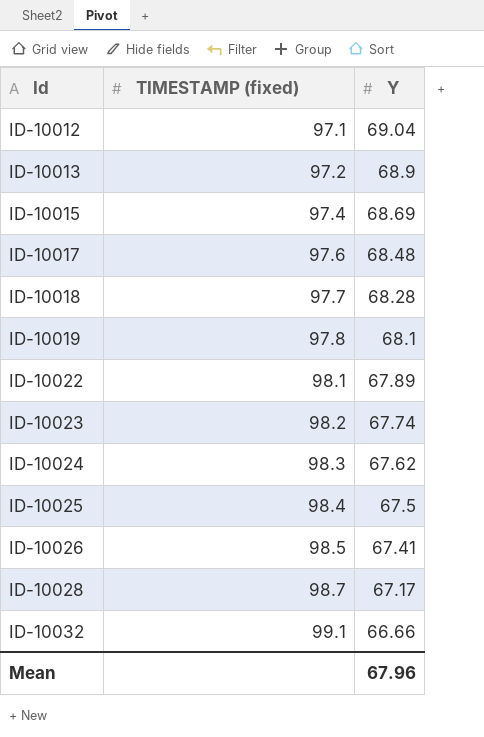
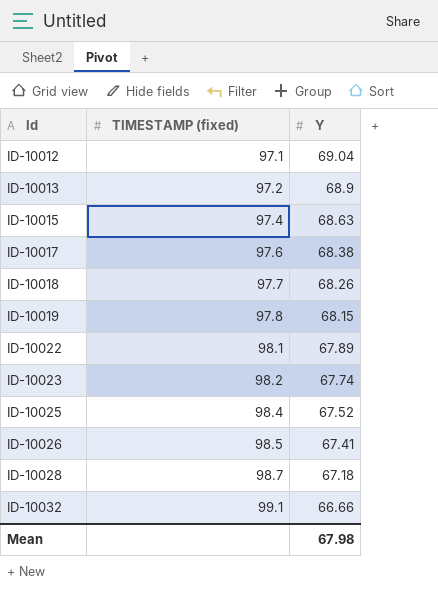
row ID-10024: 98.3 | 67.62 -> none
ID-10015 | Y: 68.69 -> 68.63
ID-10017 | Y: 68.48 -> 68.38
ID-10018 | Y: 68.28 -> 68.26
ID-10019 | Y: 68.1 -> 68.15
ID-10025 | Y: 67.5 -> 67.52
ID-10028 | Y: 67.17 -> 67.18
Mean | Y: 67.96 -> 67.98

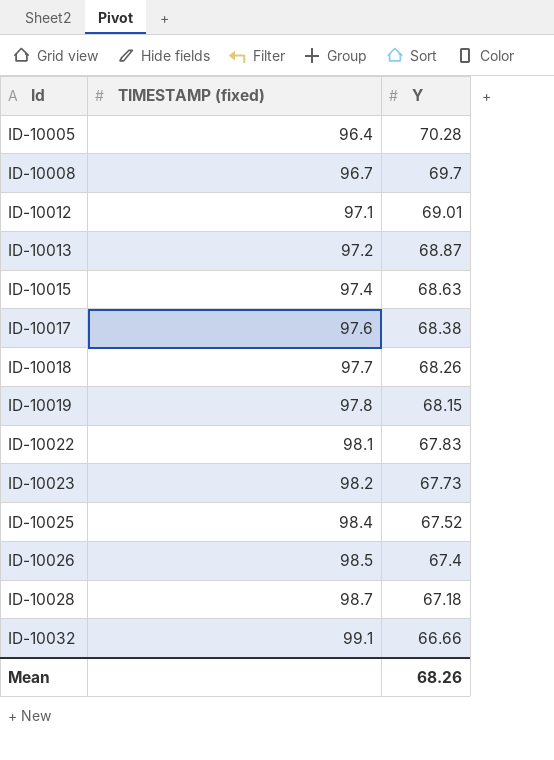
row ID-10005: none -> 96.4 | 70.28
row ID-10008: none -> 96.7 | 69.7
ID-10012 | Y: 69.04 -> 69.01
ID-10013 | Y: 68.9 -> 68.87
ID-10022 | Y: 67.89 -> 67.83
ID-10023 | Y: 67.74 -> 67.73
ID-10026 | Y: 67.41 -> 67.4
Mean | Y: 67.98 -> 68.26

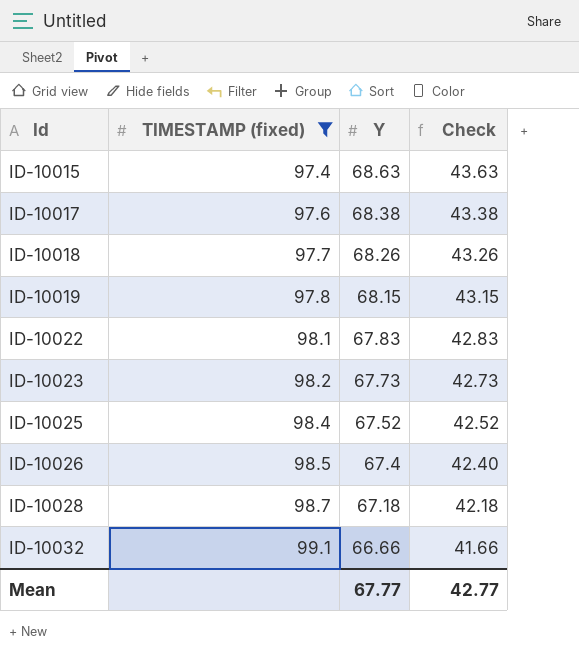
filter: none -> TIMESTAMP (fixed) >= 97.4
column Check | formula: none -> [Y] - 25
Mean | Y: 68.26 -> 67.77

